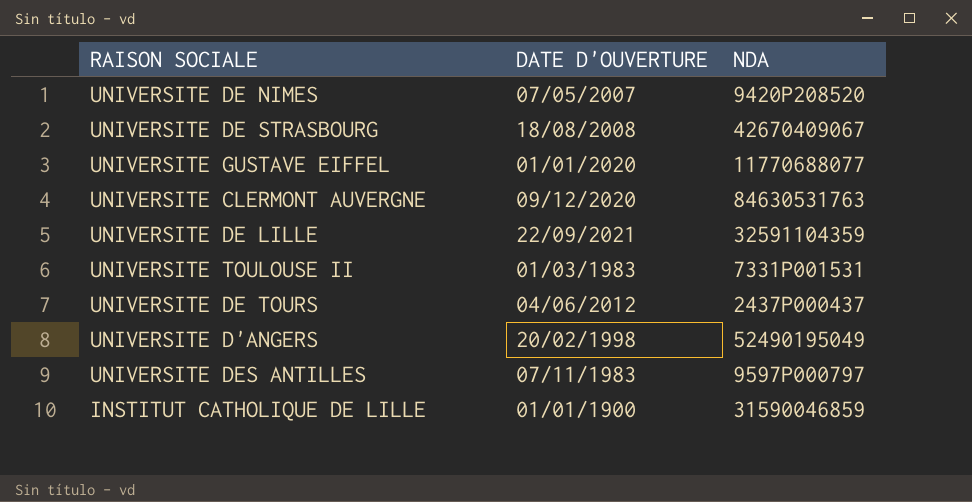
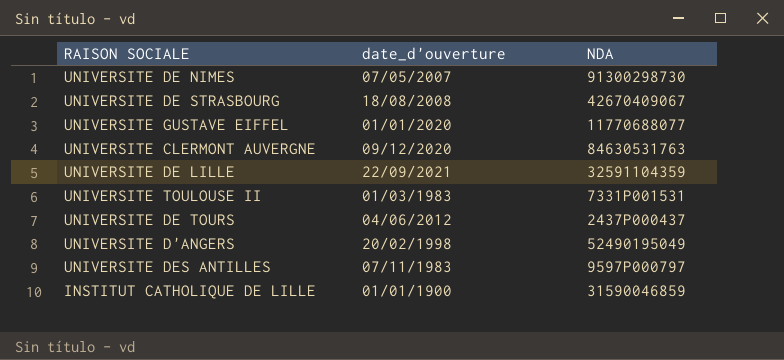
column name: DATE D'OUVERTURE -> date_d'ouverture
UNIVERSITE DE NIMES | NDA: 9420P208520 -> 91300298730

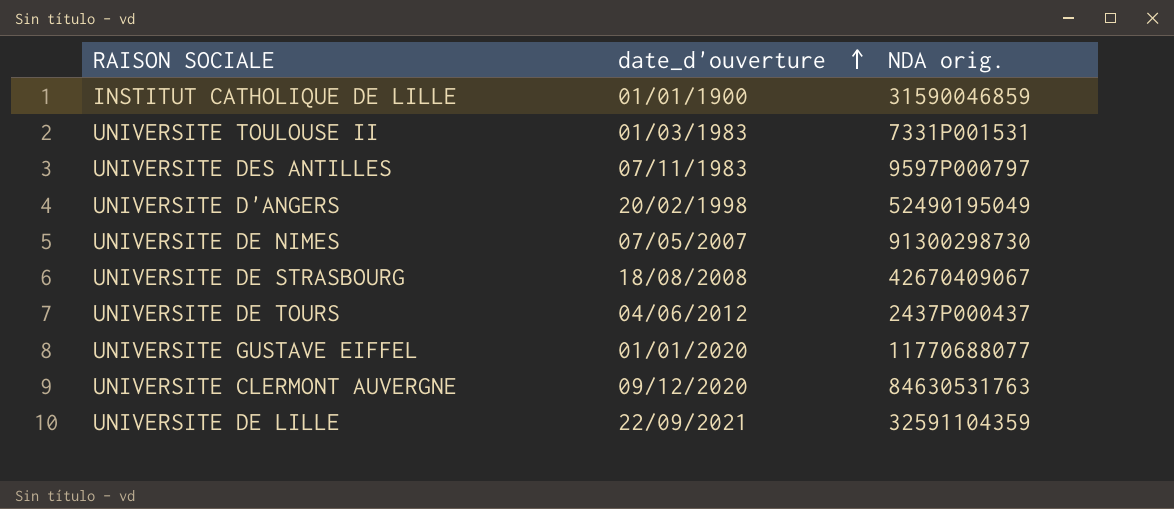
row order: none -> date_d'ouverture ascending
column name: NDA -> NDA orig.

